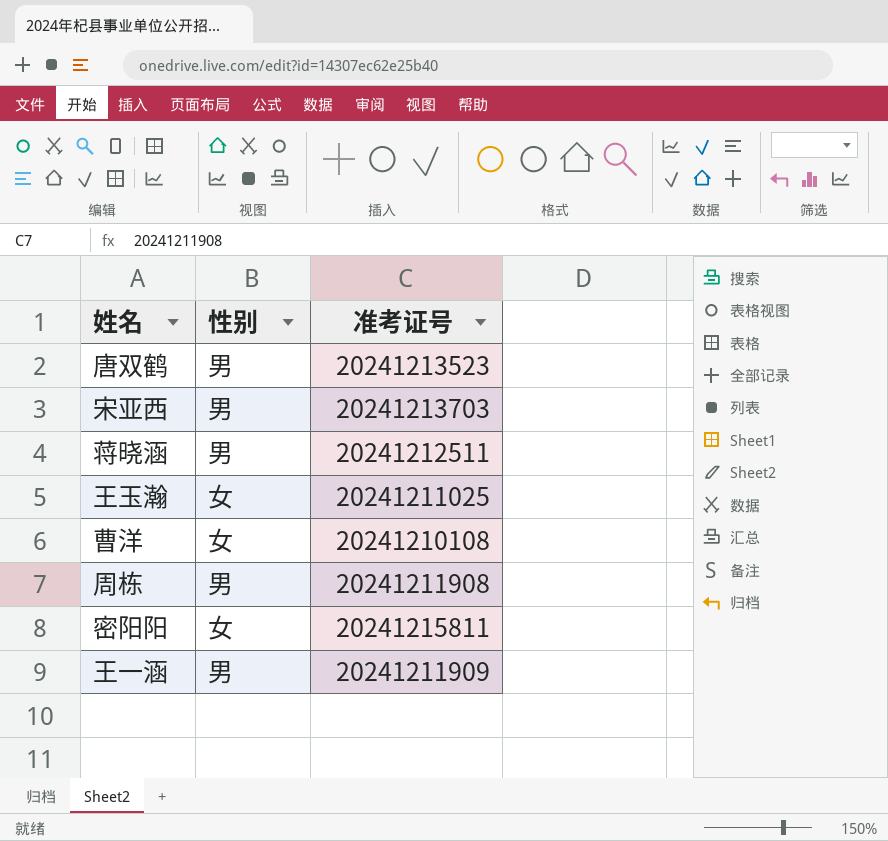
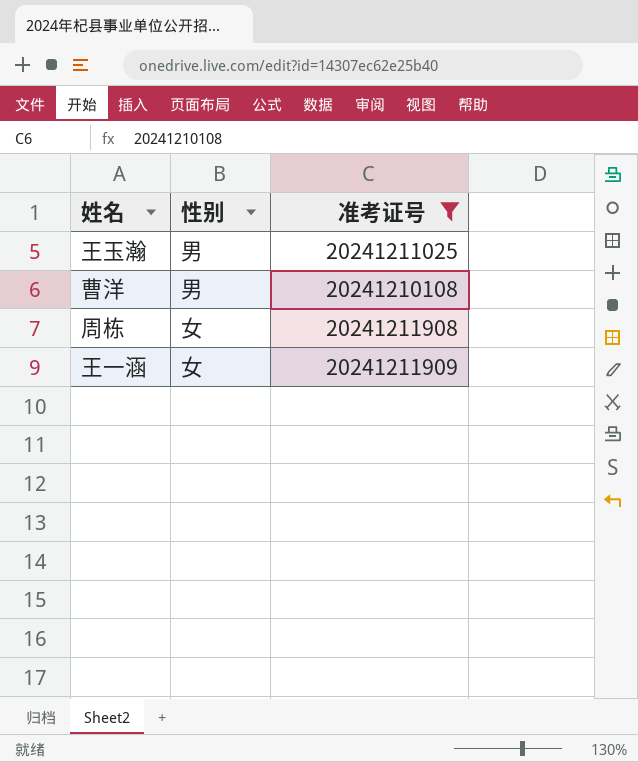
filter: none -> 准考证号 <= 20241211909
王玉瀚 | 性别: 女 -> 男
曹洋 | 性别: 女 -> 男
周栋 | 性别: 男 -> 女
王一涵 | 性别: 男 -> 女

